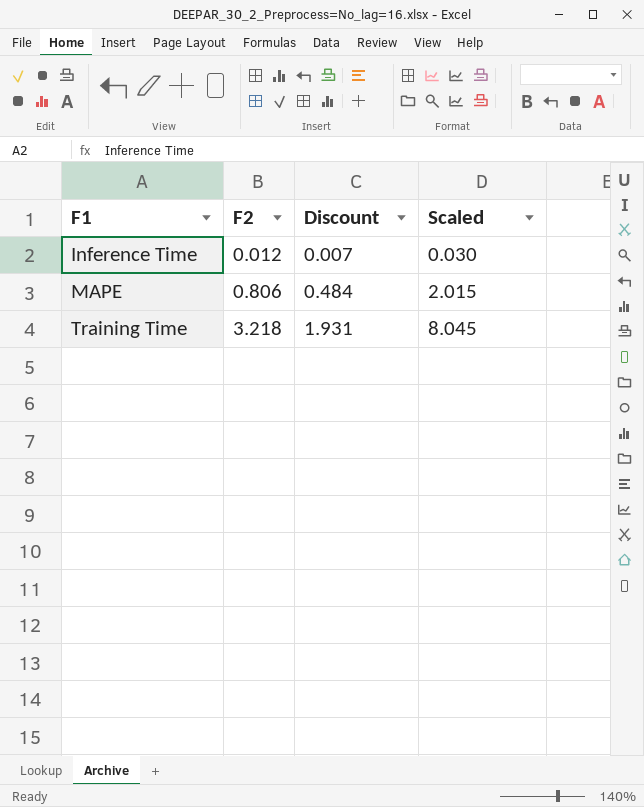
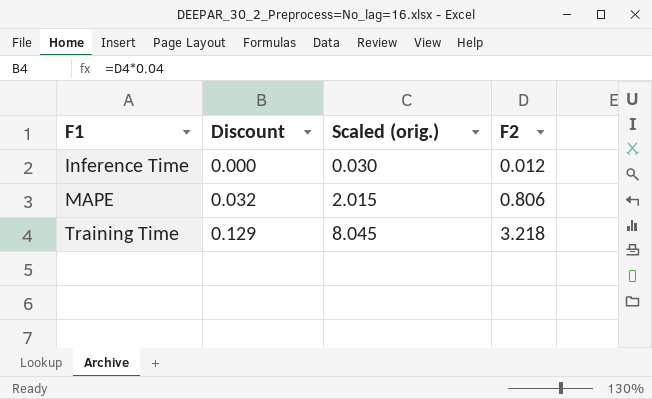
column Discount | formula: [F2] * 0.6 -> [F2] * 0.04
column name: Scaled -> Scaled (orig.)
column F2 | position: 2 -> 4

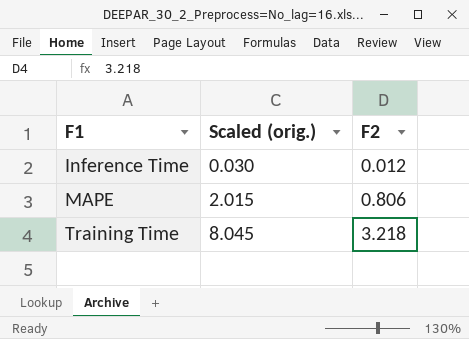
column Discount | formula: [F2] * 0.04 -> none

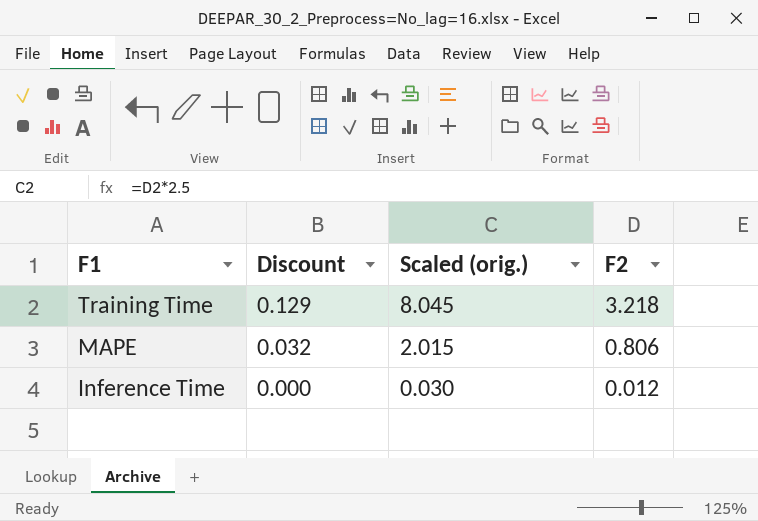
row order: F1 ascending -> F1 descending
column Discount | formula: none -> [F2] * 0.04

